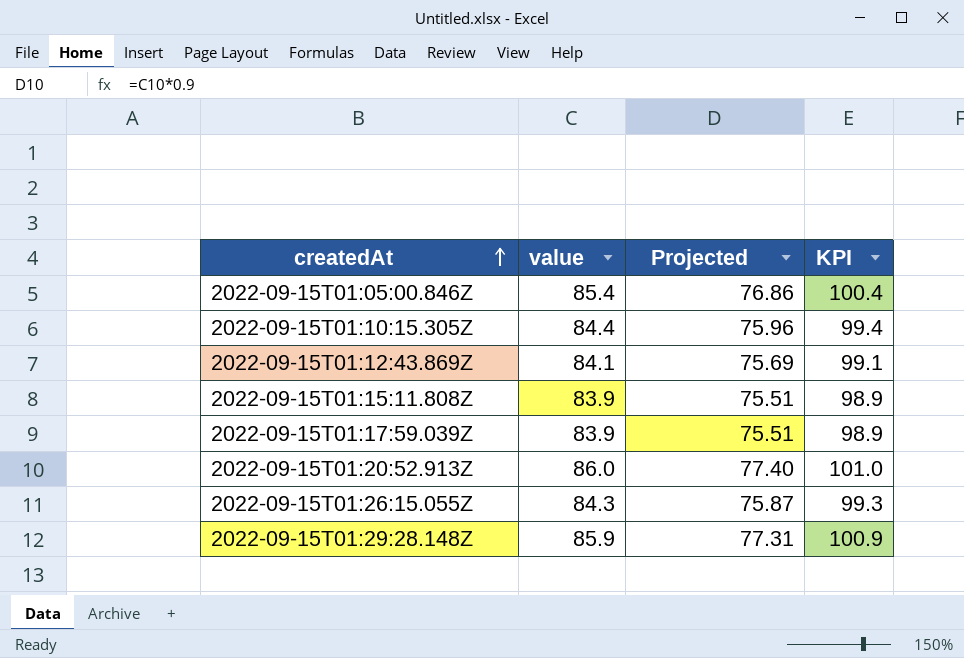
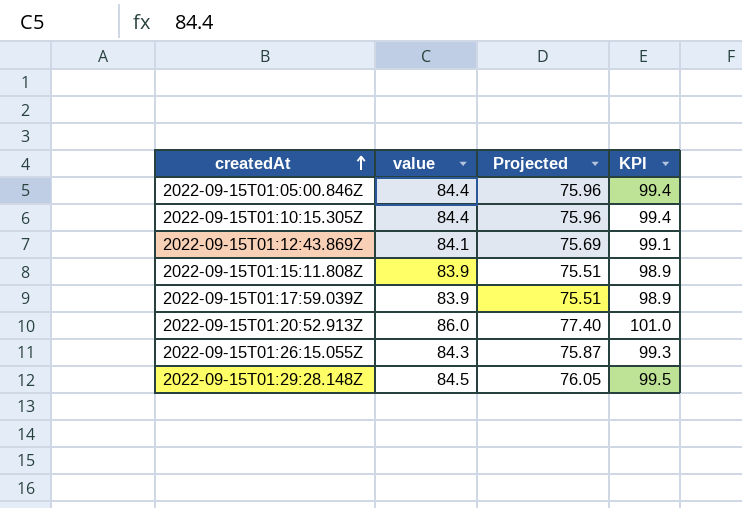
2022-09-15T01:05:00.846Z | value: 85.4 -> 84.4
2022-09-15T01:05:00.846Z | Projected: 76.86 -> 75.96
2022-09-15T01:05:00.846Z | KPI: 100.4 -> 99.4
2022-09-15T01:29:28.148Z | value: 85.9 -> 84.5
2022-09-15T01:29:28.148Z | Projected: 77.31 -> 76.05
2022-09-15T01:29:28.148Z | KPI: 100.9 -> 99.5

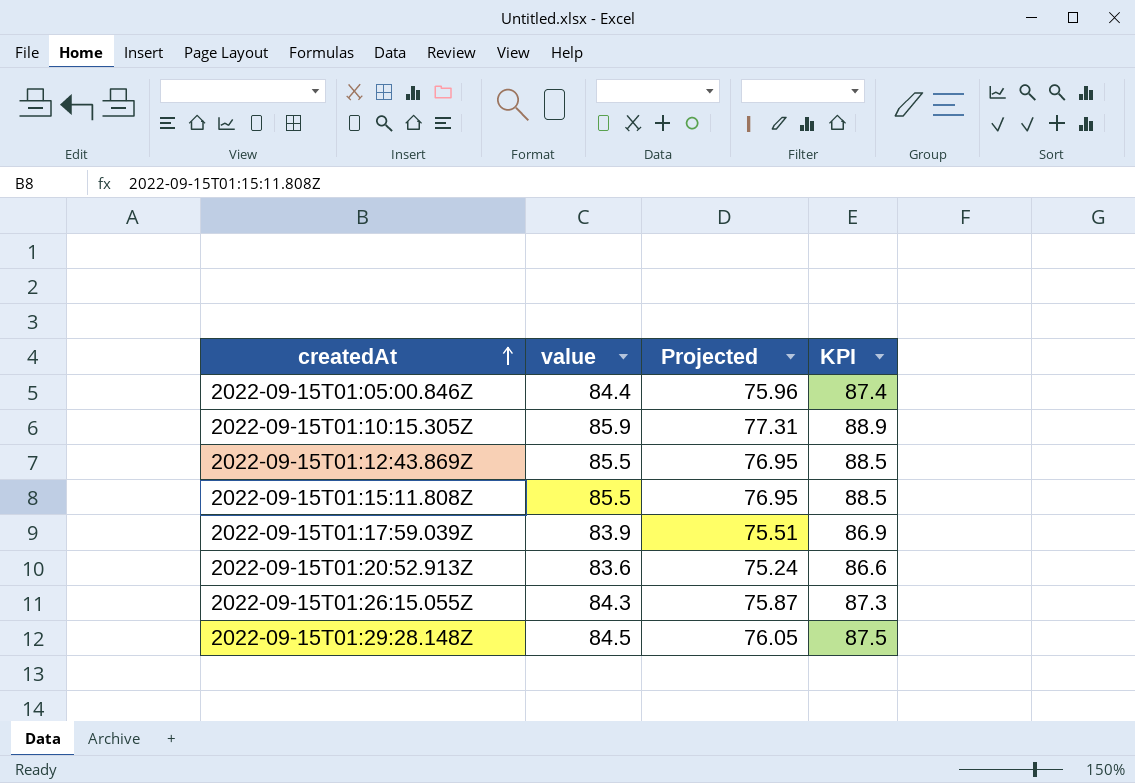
column KPI | formula: [value] + 15 -> [value] + 3
2022-09-15T01:10:15.305Z | value: 84.4 -> 85.9
2022-09-15T01:10:15.305Z | Projected: 75.96 -> 77.31
2022-09-15T01:12:43.869Z | value: 84.1 -> 85.5
2022-09-15T01:12:43.869Z | Projected: 75.69 -> 76.95
2022-09-15T01:15:11.808Z | value: 83.9 -> 85.5
2022-09-15T01:15:11.808Z | Projected: 75.51 -> 76.95
2022-09-15T01:20:52.913Z | value: 86.0 -> 83.6
2022-09-15T01:20:52.913Z | Projected: 77.40 -> 75.24

